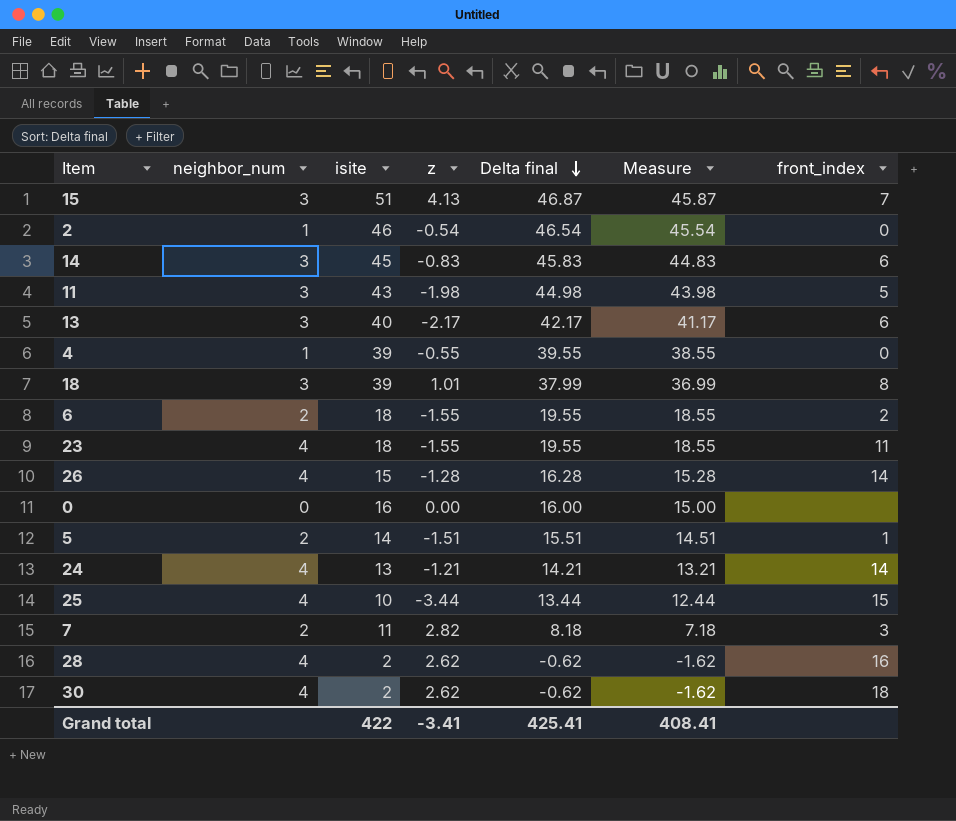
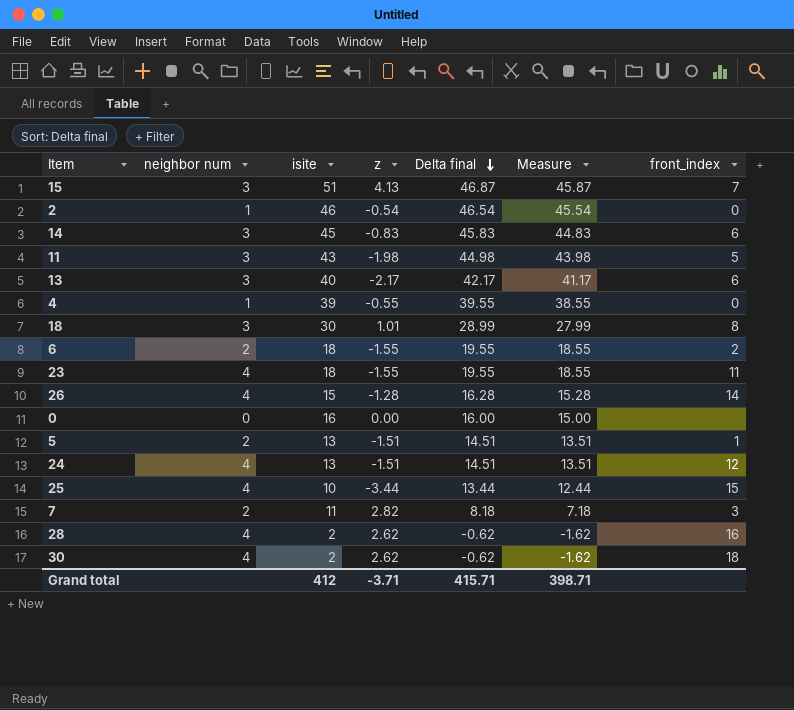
column name: neighbor_num -> neighbor num
18 | isite: 39 -> 30
18 | Delta final: 37.99 -> 28.99
18 | Measure: 36.99 -> 27.99
5 | isite: 14 -> 13
5 | Delta final: 15.51 -> 14.51
5 | Measure: 14.51 -> 13.51
24 | z: -1.21 -> -1.51
24 | Delta final: 14.21 -> 14.51
24 | Measure: 13.21 -> 13.51
24 | front_index: 14 -> 12
Grand total | isite: 422 -> 412
Grand total | z: -3.41 -> -3.71
Grand total | Delta final: 425.41 -> 415.71
Grand total | Measure: 408.41 -> 398.71

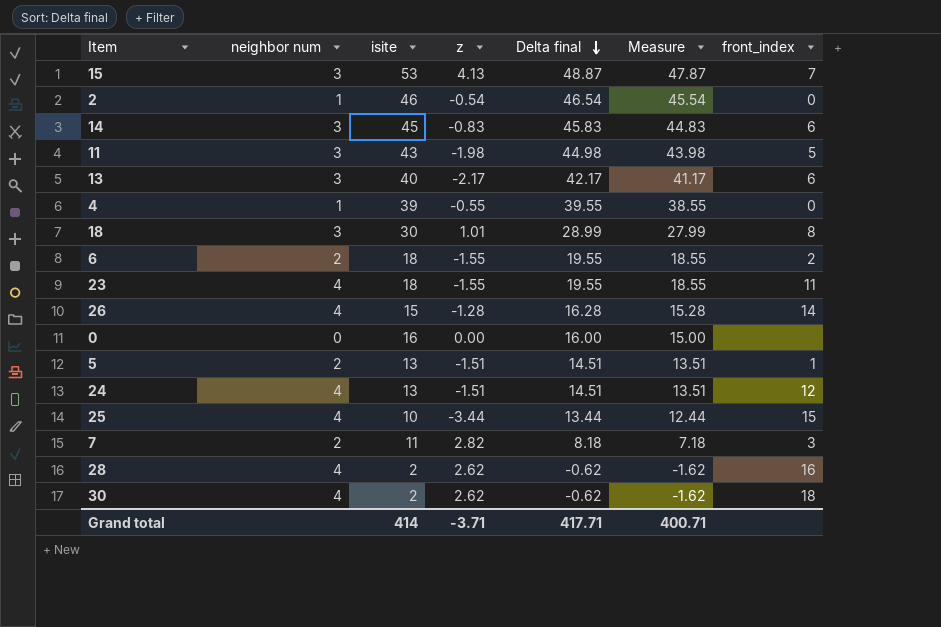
15 | isite: 51 -> 53
15 | Delta final: 46.87 -> 48.87
15 | Measure: 45.87 -> 47.87
Grand total | isite: 412 -> 414
Grand total | Delta final: 415.71 -> 417.71
Grand total | Measure: 398.71 -> 400.71

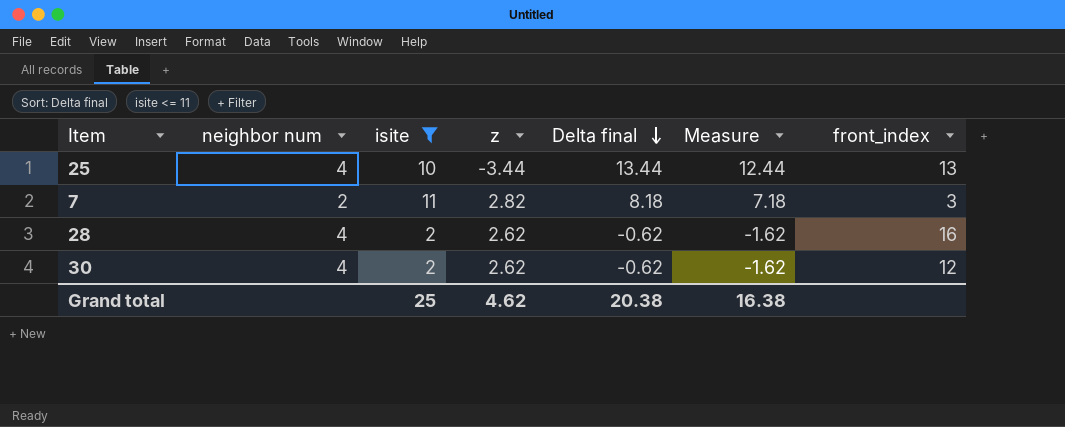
filter: none -> isite <= 11
25 | front_index: 15 -> 13
30 | front_index: 18 -> 12
Grand total | isite: 414 -> 25
Grand total | z: -3.71 -> 4.62
Grand total | Delta final: 417.71 -> 20.38
Grand total | Measure: 400.71 -> 16.38

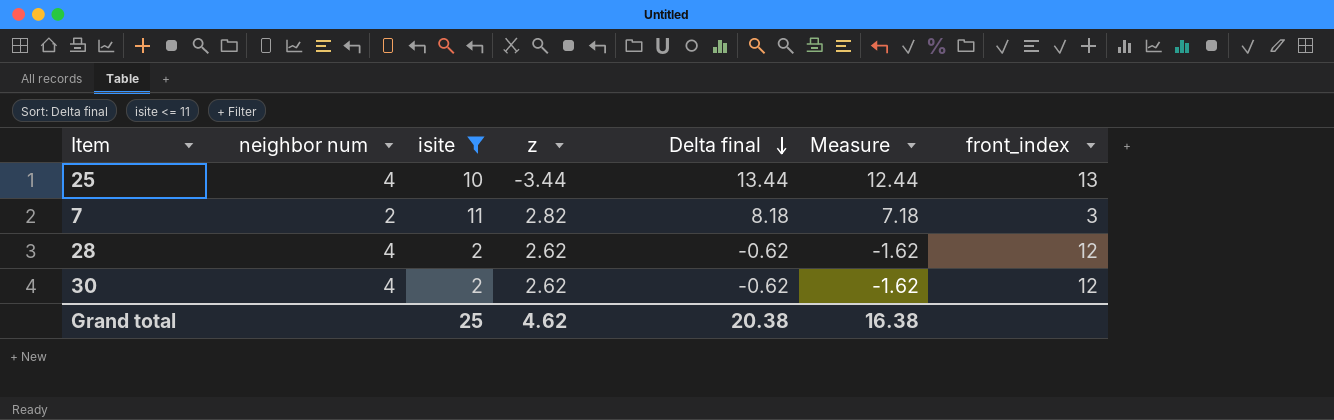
28 | front_index: 16 -> 12

